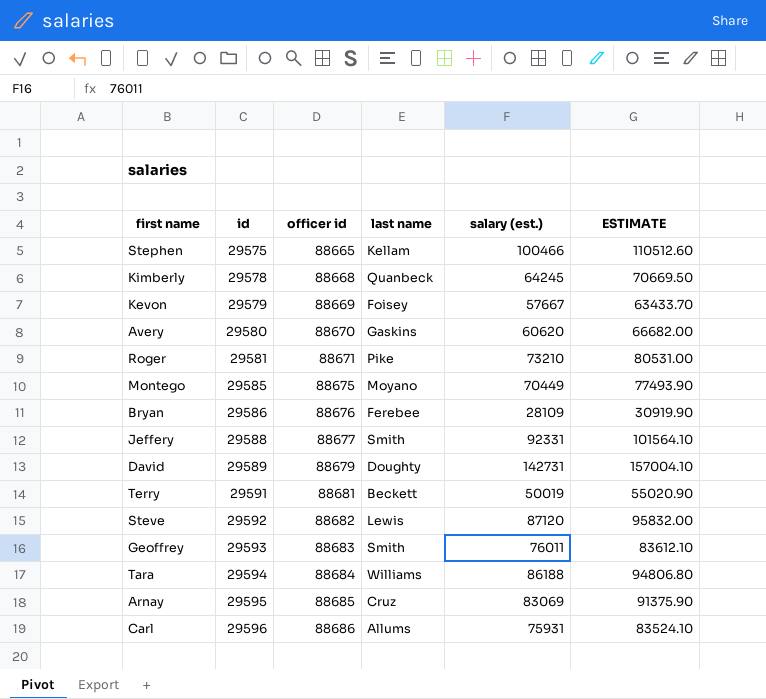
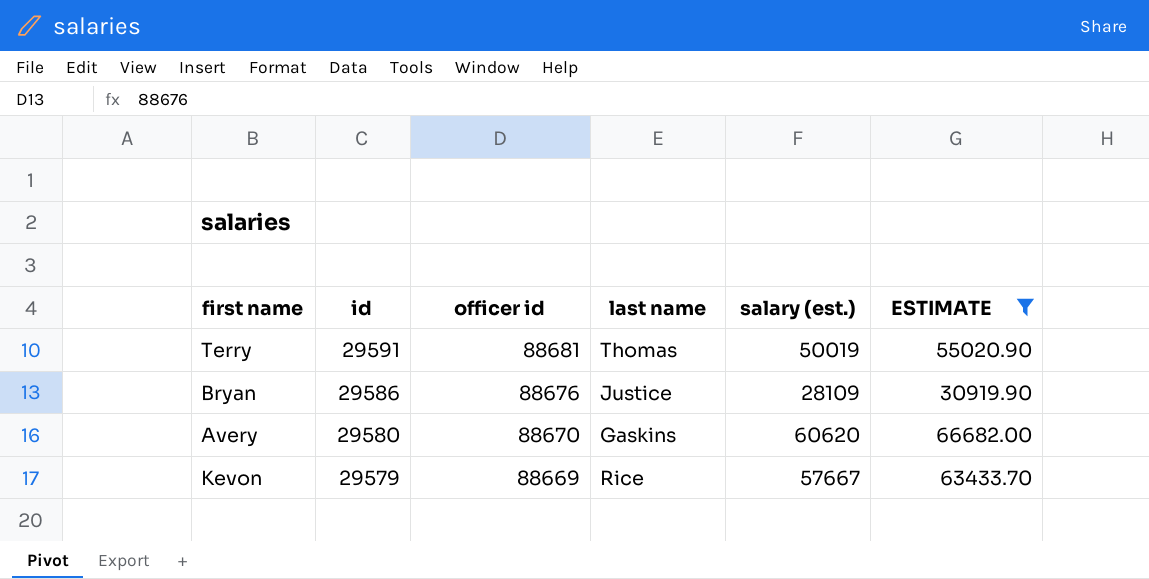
filter: none -> ESTIMATE <= 66682.00
row order: id ascending -> id descending
Terry | last name: Beckett -> Thomas
Bryan | last name: Ferebee -> Justice
Kevon | last name: Foisey -> Rice

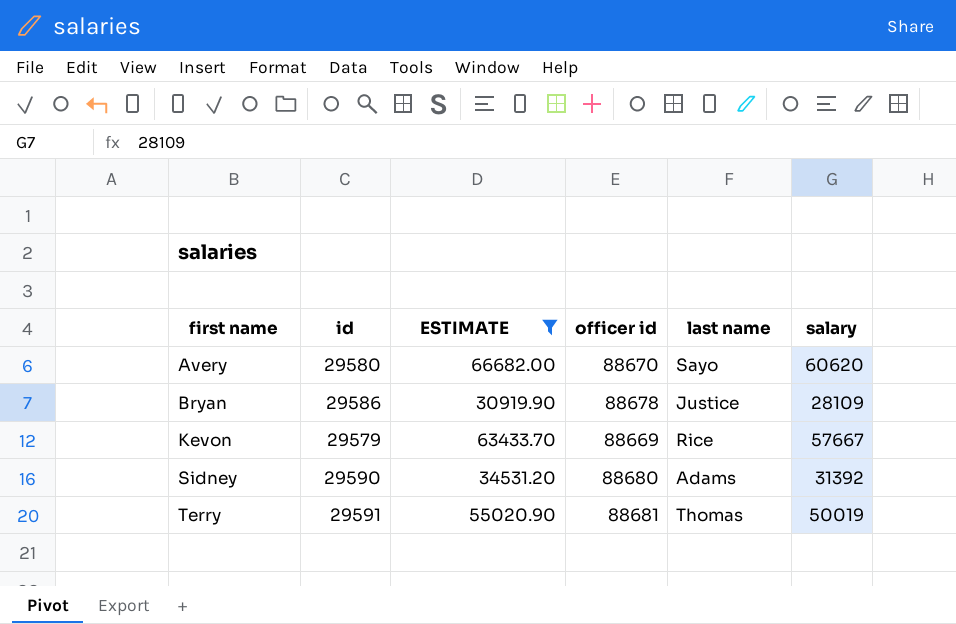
row order: id descending -> first name ascending
column ESTIMATE | position: 6 -> 3
column name: salary (est.) -> salary
Avery | last name: Gaskins -> Sayo
Bryan | officer id: 88676 -> 88678
row Sidney: none -> 29590 | 34531.20 | 88680 | Adams | 31392

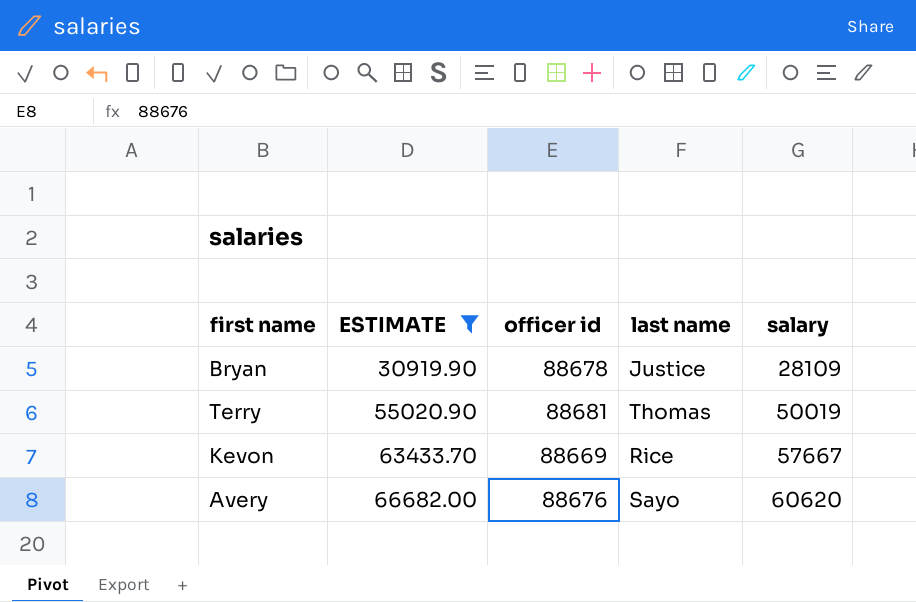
row order: first name ascending -> ESTIMATE ascending
column id | position: 2 -> none
row Sidney: 29590 | 34531.20 | 88680 | Adams | 31392 -> none
Avery | officer id: 88670 -> 88676

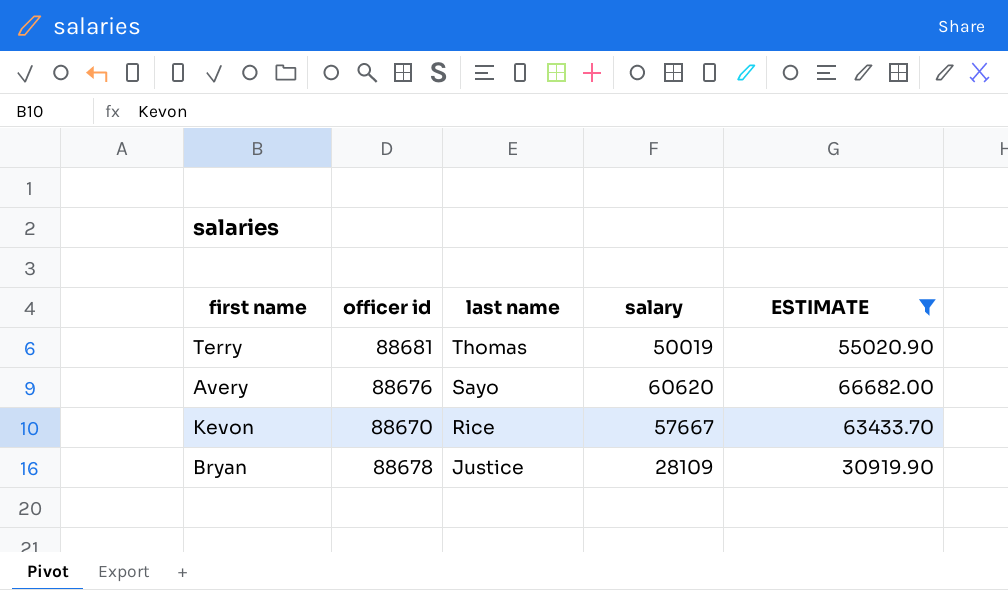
row order: ESTIMATE ascending -> last name descending
column ESTIMATE | position: 2 -> 5
Kevon | officer id: 88669 -> 88670

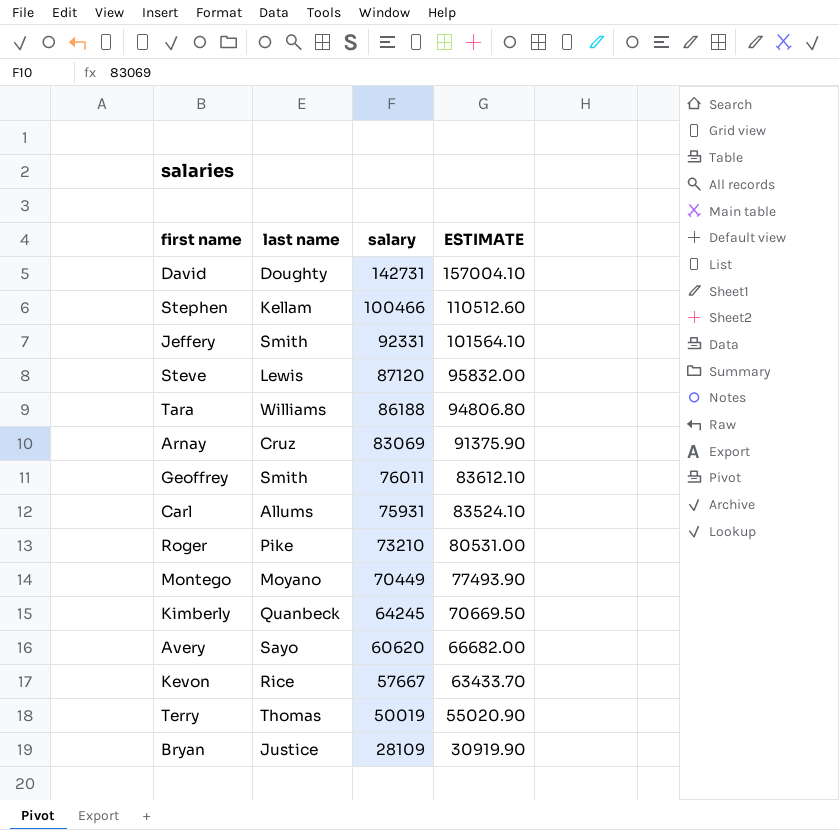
filter: ESTIMATE <= 66682.00 -> none
row order: last name descending -> salary descending
column officer id | position: 2 -> none

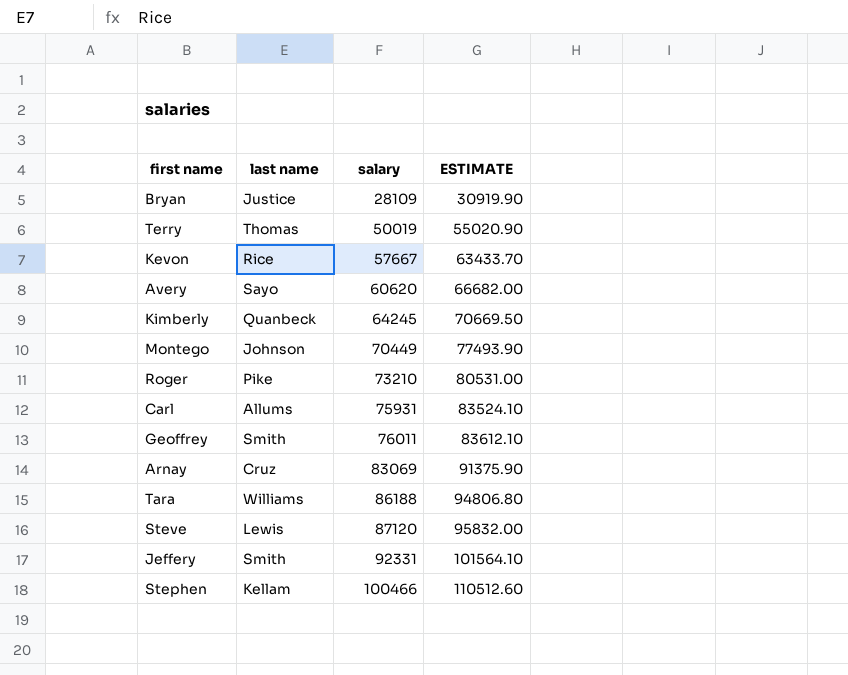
row order: salary descending -> salary ascending
row David: Doughty | 142731 | 157004.10 -> none
Montego | last name: Moyano -> Johnson

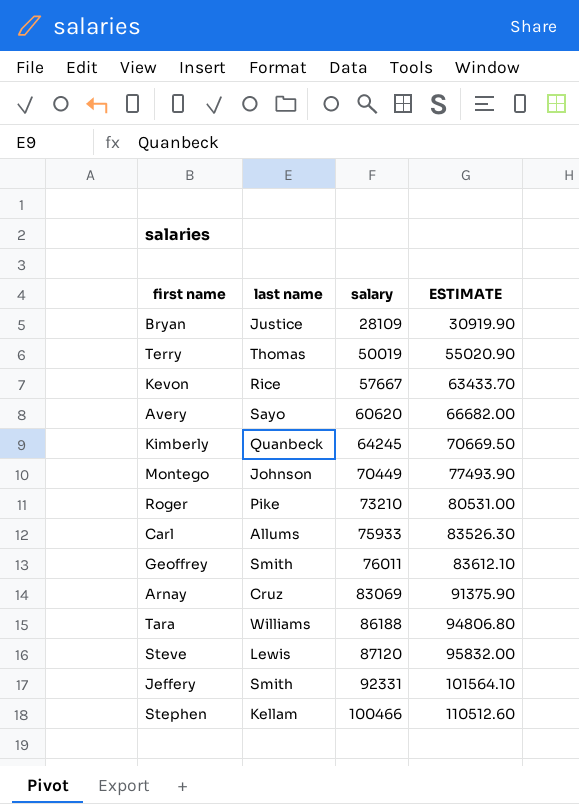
Carl | salary: 75931 -> 75933
Carl | ESTIMATE: 83524.10 -> 83526.30

